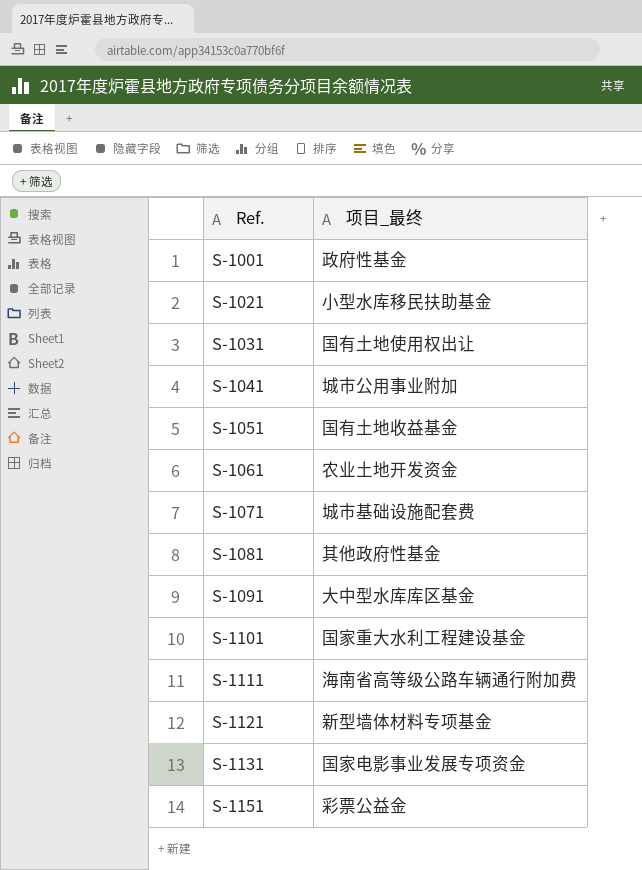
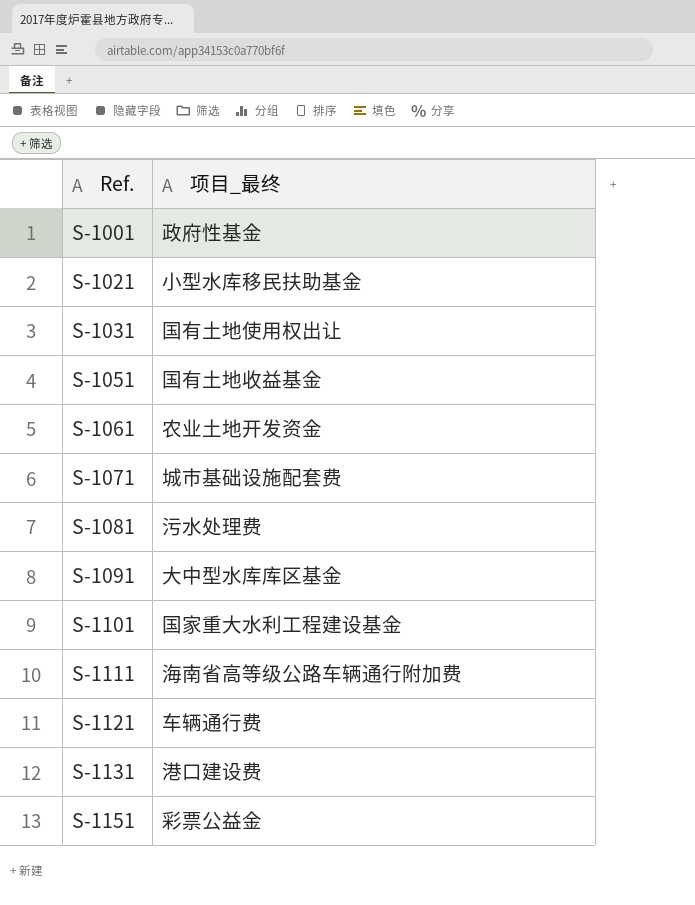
row S-1041: 城市公用事业附加 -> none
S-1081 | 项目_最终: 其他政府性基金 -> 污水处理费
S-1121 | 项目_最终: 新型墙体材料专项基金 -> 车辆通行费
S-1131 | 项目_最终: 国家电影事业发展专项资金 -> 港口建设费

